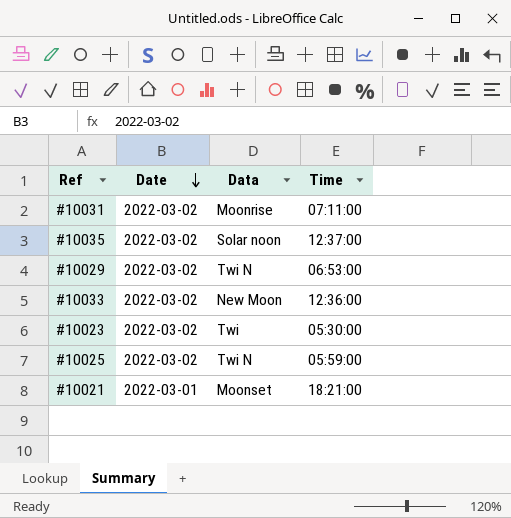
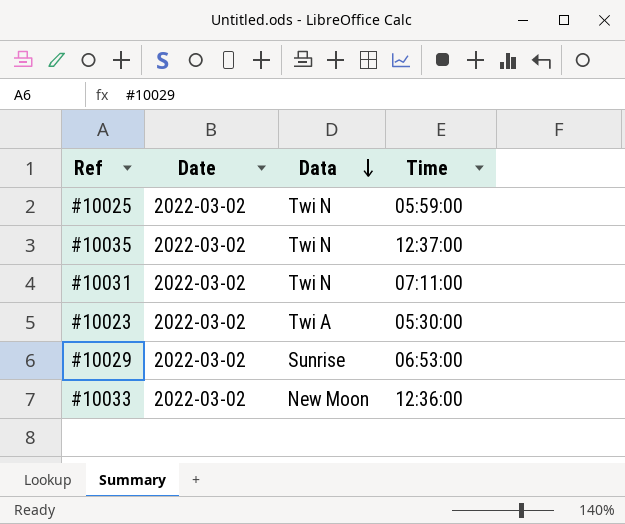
row order: Date descending -> Data descending
row #10021: 2022-03-01 | Moonset | 18:21:00 -> none
#10035 | Data: Solar noon -> Twi N
#10031 | Data: Moonrise -> Twi N
#10023 | Data: Twi -> Twi A
#10029 | Data: Twi N -> Sunrise

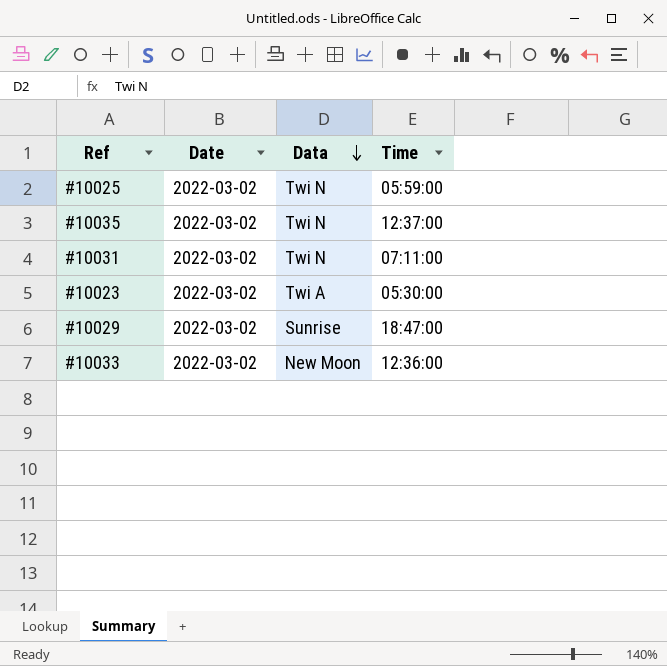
#10029 | Time: 06:53:00 -> 18:47:00

